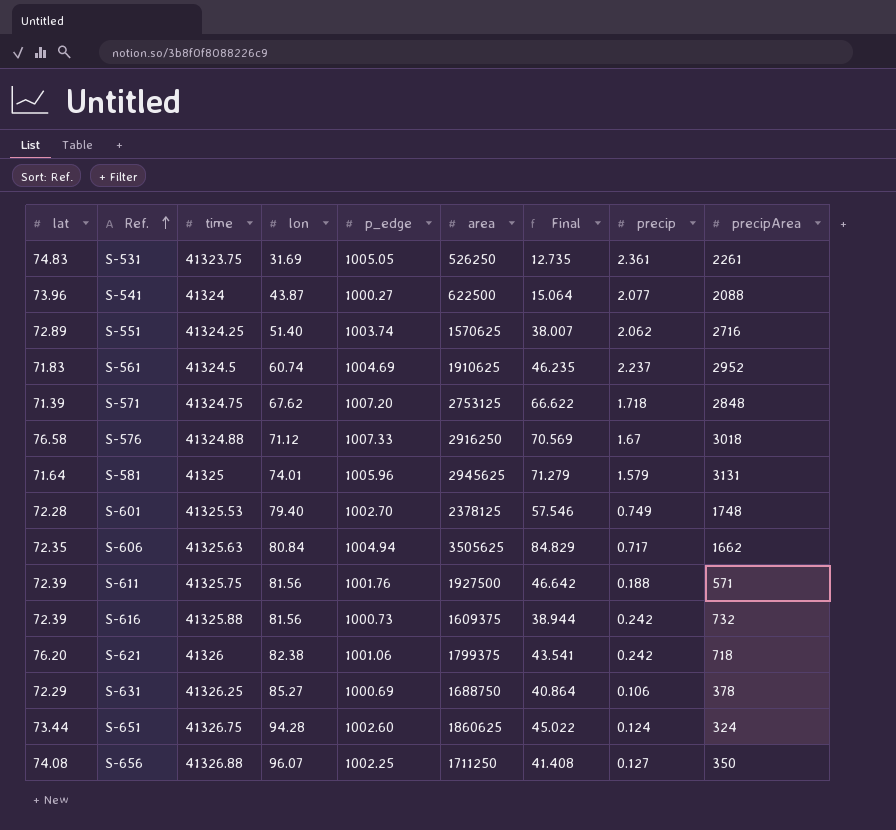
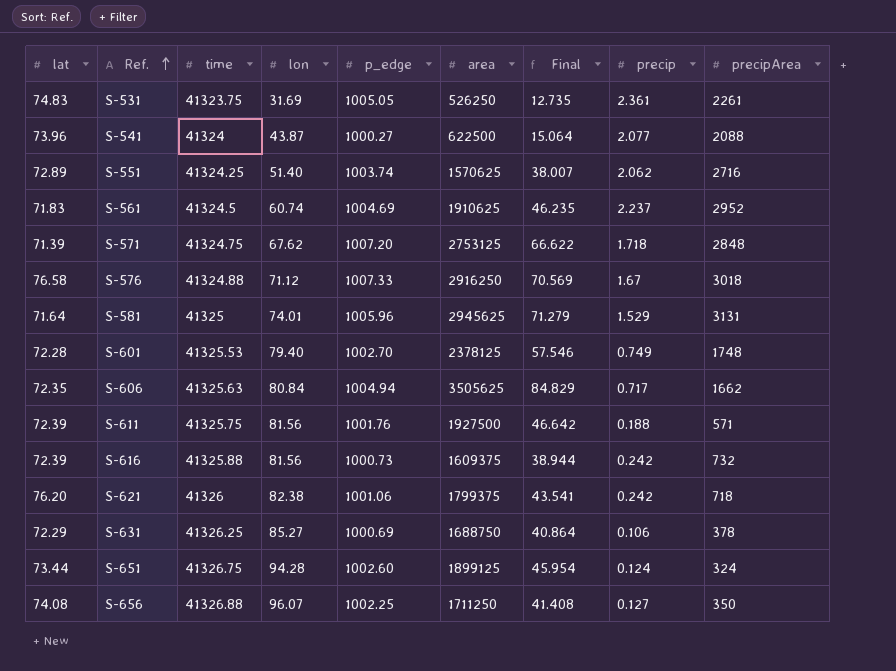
S-581 | precip: 1.579 -> 1.529
S-651 | area: 1860625 -> 1899125
S-651 | Final: 45.022 -> 45.954

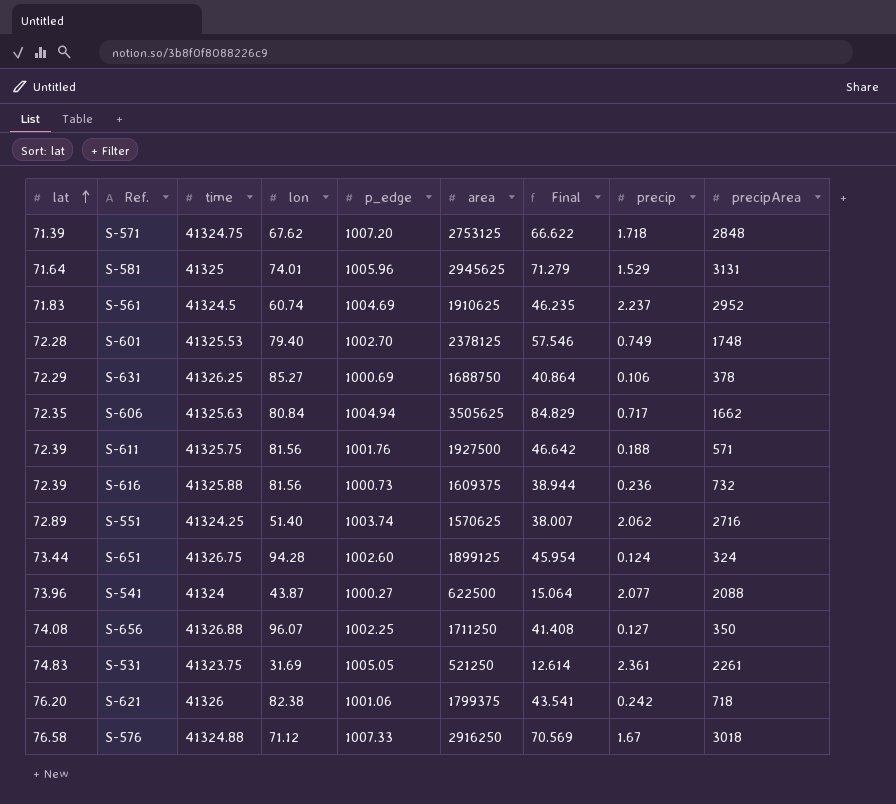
row order: Ref. ascending -> lat ascending
S-616 | precip: 0.242 -> 0.236
S-531 | area: 526250 -> 521250
S-531 | Final: 12.735 -> 12.614

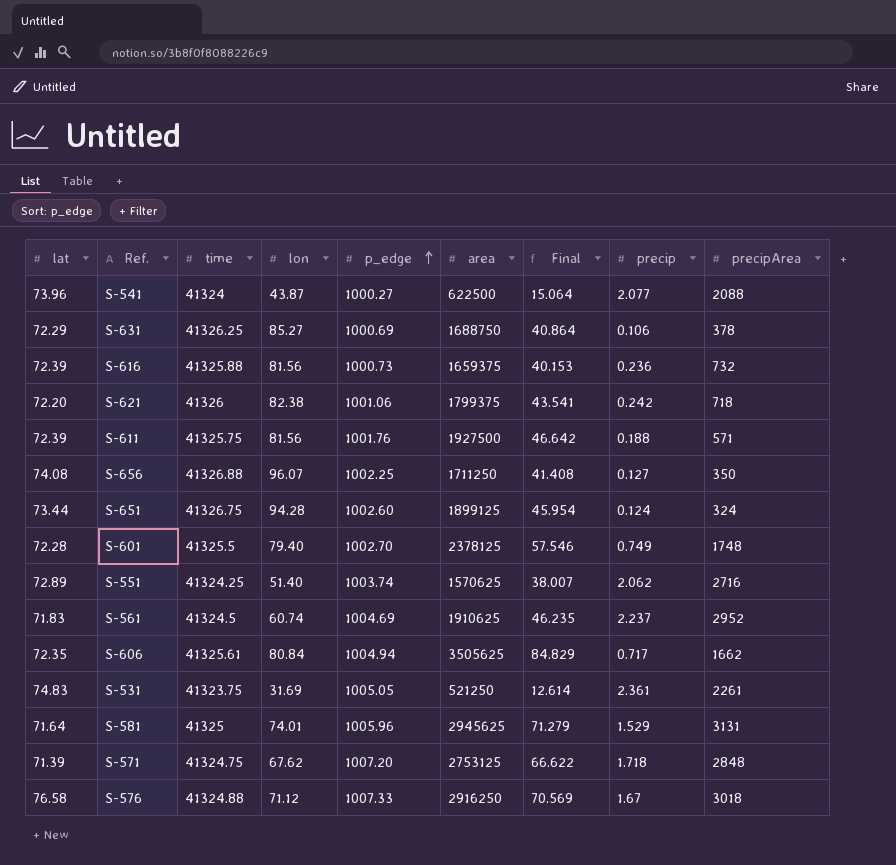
row order: lat ascending -> p_edge ascending
S-616 | area: 1609375 -> 1659375
S-616 | Final: 38.944 -> 40.153
S-621 | lat: 76.20 -> 72.20
S-601 | time: 41325.53 -> 41325.5
S-606 | time: 41325.63 -> 41325.61

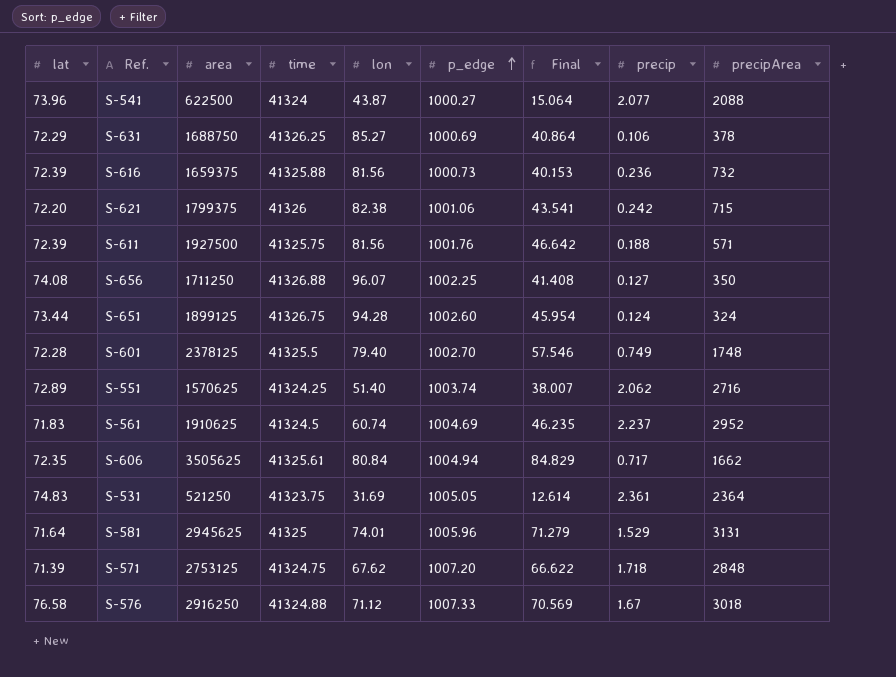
column area | position: 6 -> 3
S-621 | precipArea: 718 -> 715
S-531 | precipArea: 2261 -> 2364

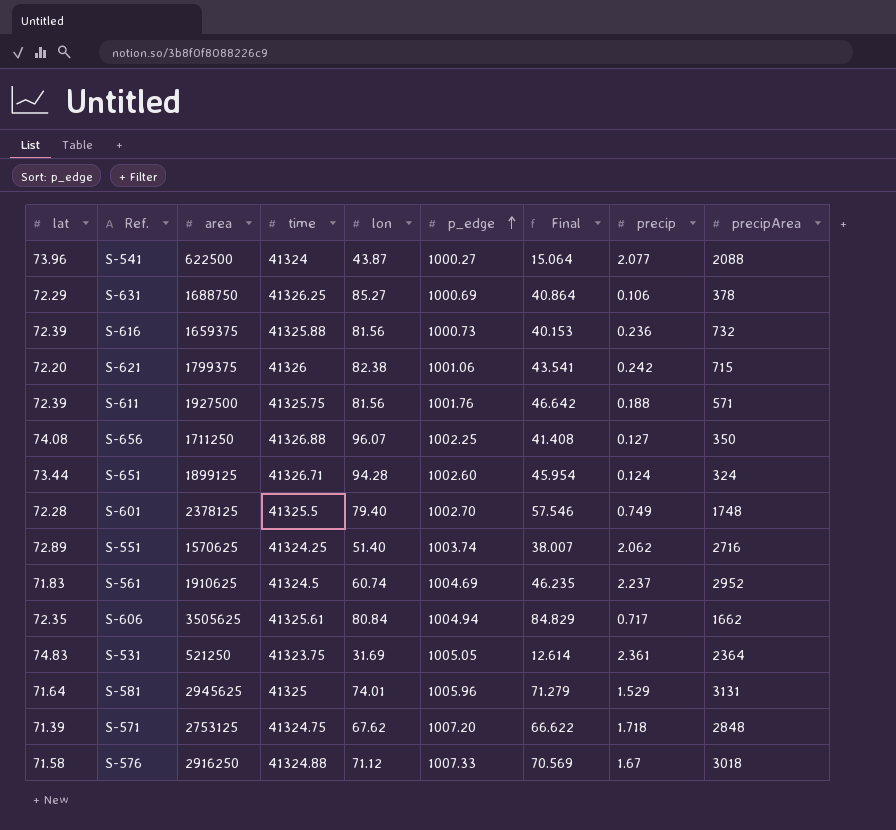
S-651 | time: 41326.75 -> 41326.71
S-576 | lat: 76.58 -> 71.58

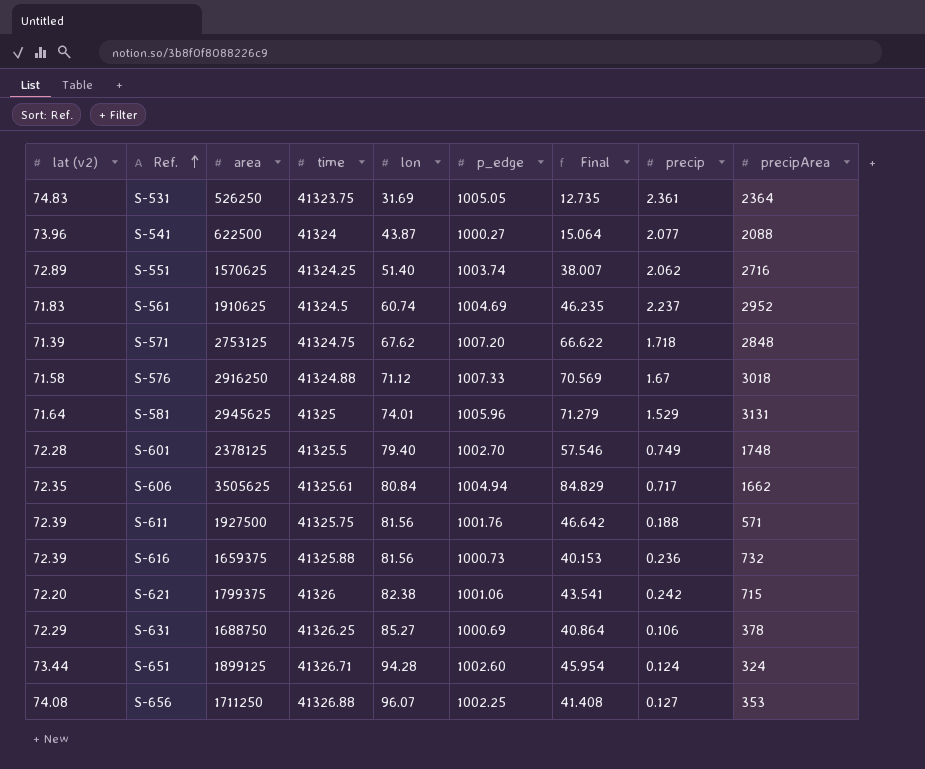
row order: p_edge ascending -> Ref. ascending
column name: lat -> lat (v2)
S-531 | area: 521250 -> 526250
S-531 | Final: 12.614 -> 12.735
S-656 | precipArea: 350 -> 353

